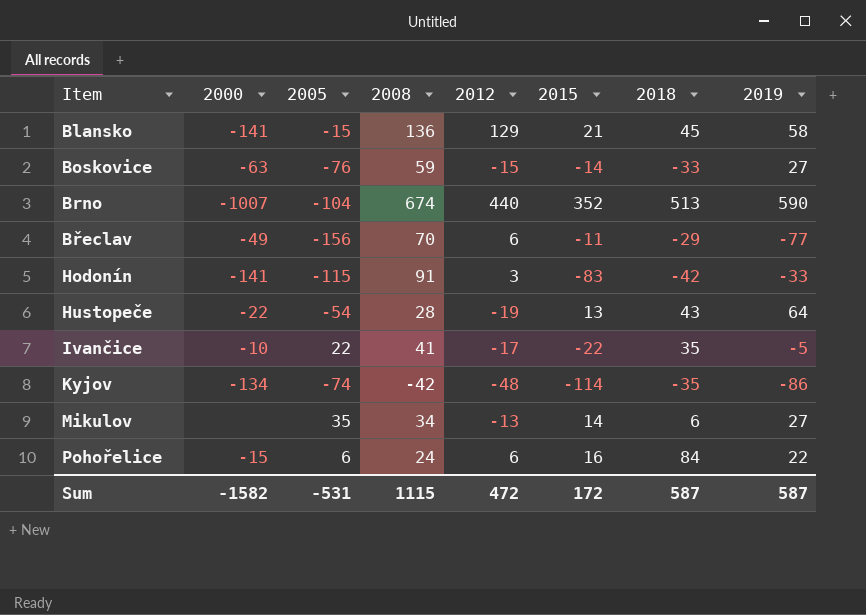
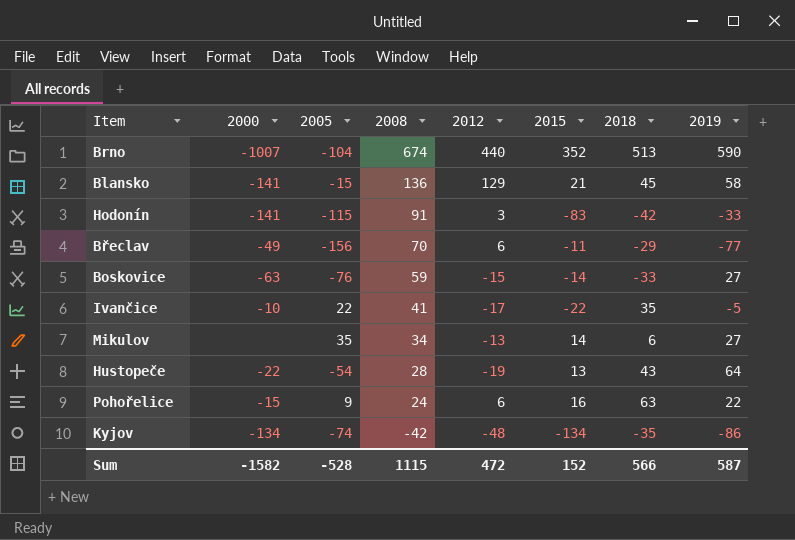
row order: none -> 2008 descending
Pohořelice | 2005: 6 -> 9
Pohořelice | 2018: 84 -> 63
Kyjov | 2015: -114 -> -134
Sum | 2005: -531 -> -528
Sum | 2015: 172 -> 152
Sum | 2018: 587 -> 566

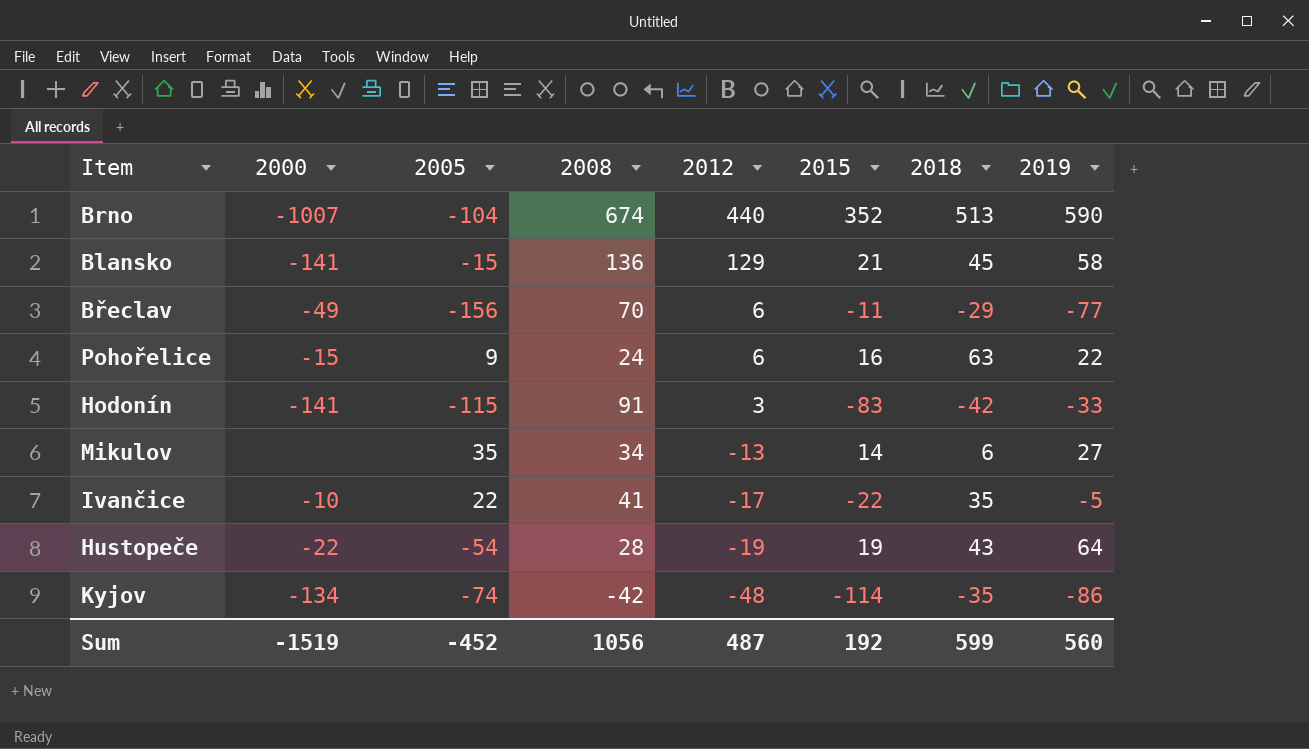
row order: 2008 descending -> 2012 descending
row Boskovice: -63 | -76 | 59 | -15 | -14 | -33 | 27 -> none
Hustopeče | 2015: 13 -> 19
Kyjov | 2015: -134 -> -114
Sum | 2000: -1582 -> -1519
Sum | 2005: -528 -> -452
Sum | 2008: 1115 -> 1056
Sum | 2012: 472 -> 487
Sum | 2015: 152 -> 192
Sum | 2018: 566 -> 599
Sum | 2019: 587 -> 560

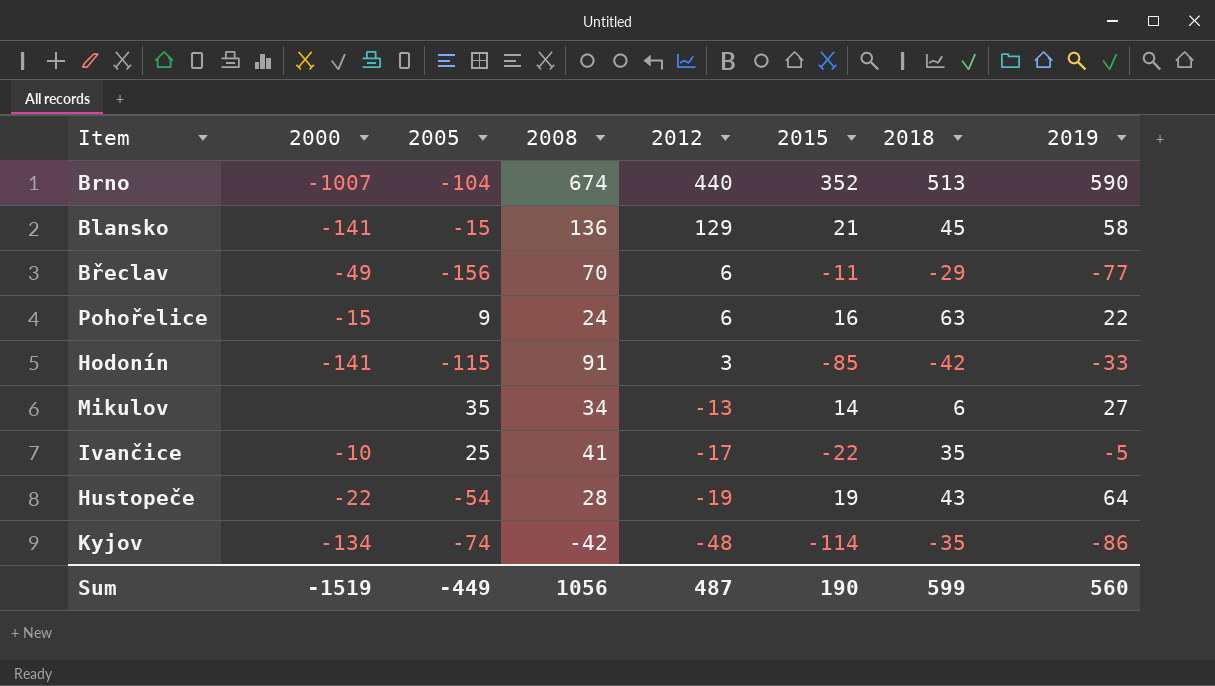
Hodonín | 2015: -83 -> -85
Ivančice | 2005: 22 -> 25
Sum | 2005: -452 -> -449
Sum | 2015: 192 -> 190

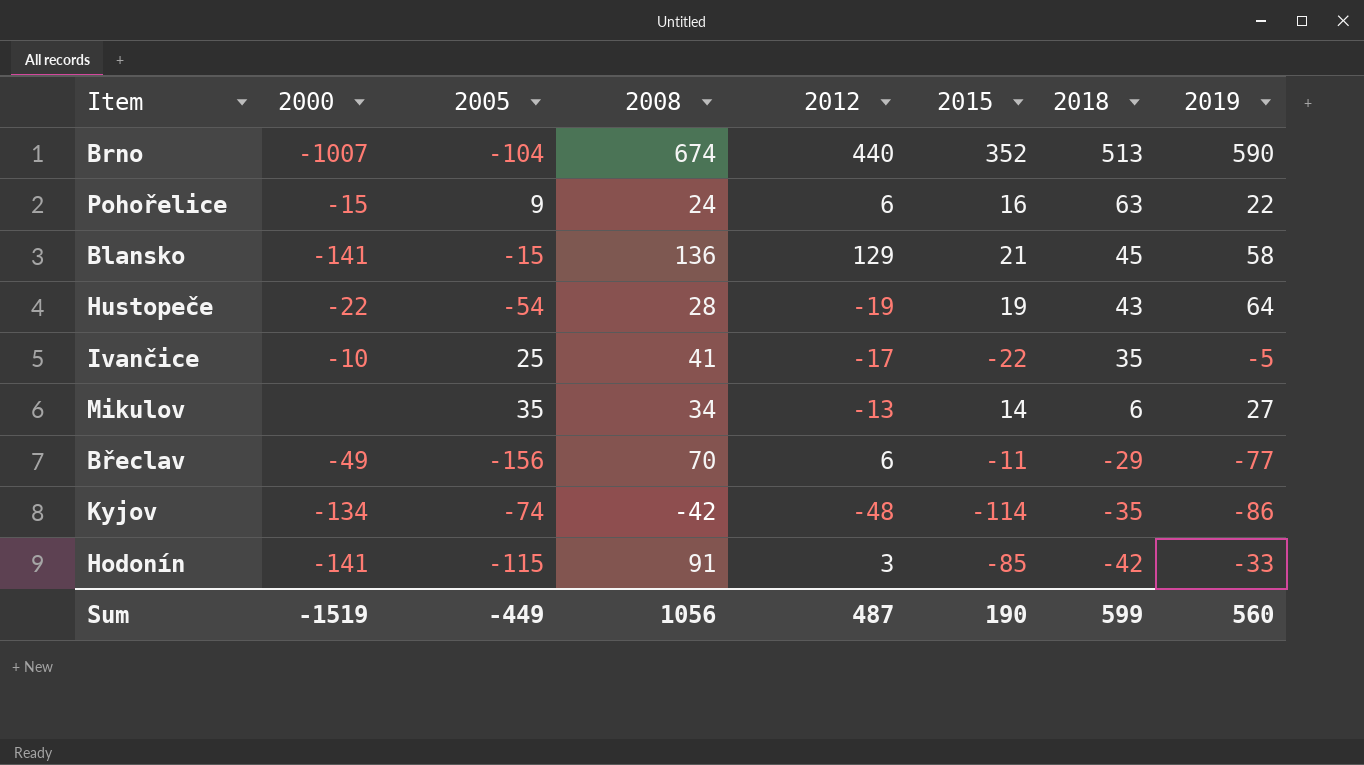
row order: 2012 descending -> 2018 descending

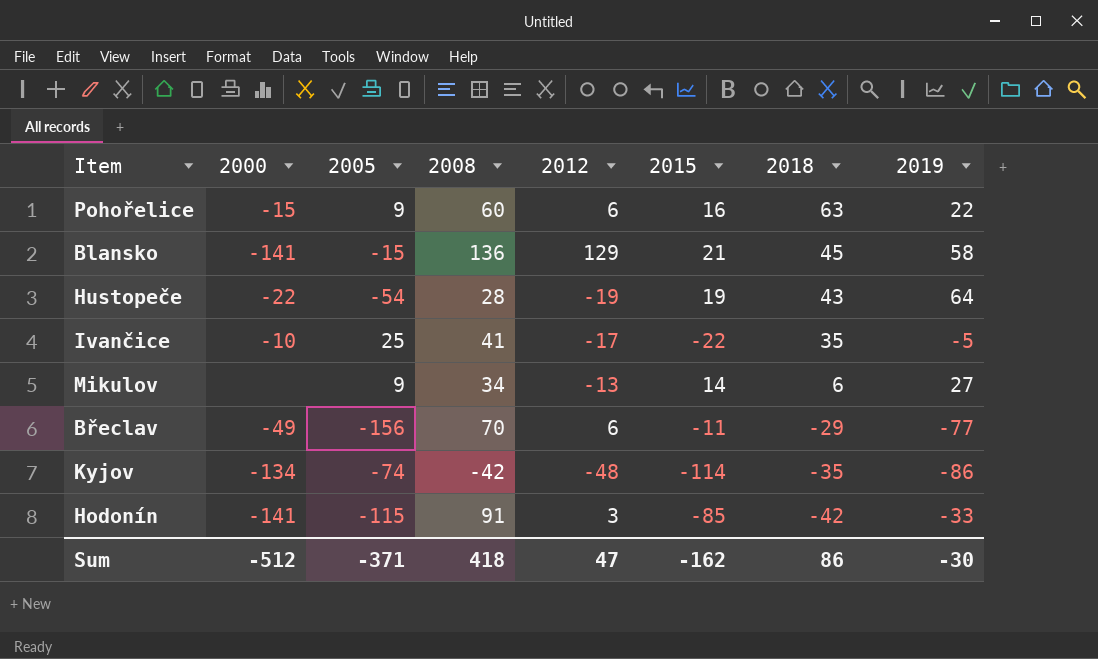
row Brno: -1007 | -104 | 674 | 440 | 352 | 513 | 590 -> none
Pohořelice | 2008: 24 -> 60
Mikulov | 2005: 35 -> 9
Sum | 2000: -1519 -> -512
Sum | 2005: -449 -> -371
Sum | 2008: 1056 -> 418
Sum | 2012: 487 -> 47
Sum | 2015: 190 -> -162
Sum | 2018: 599 -> 86
Sum | 2019: 560 -> -30

